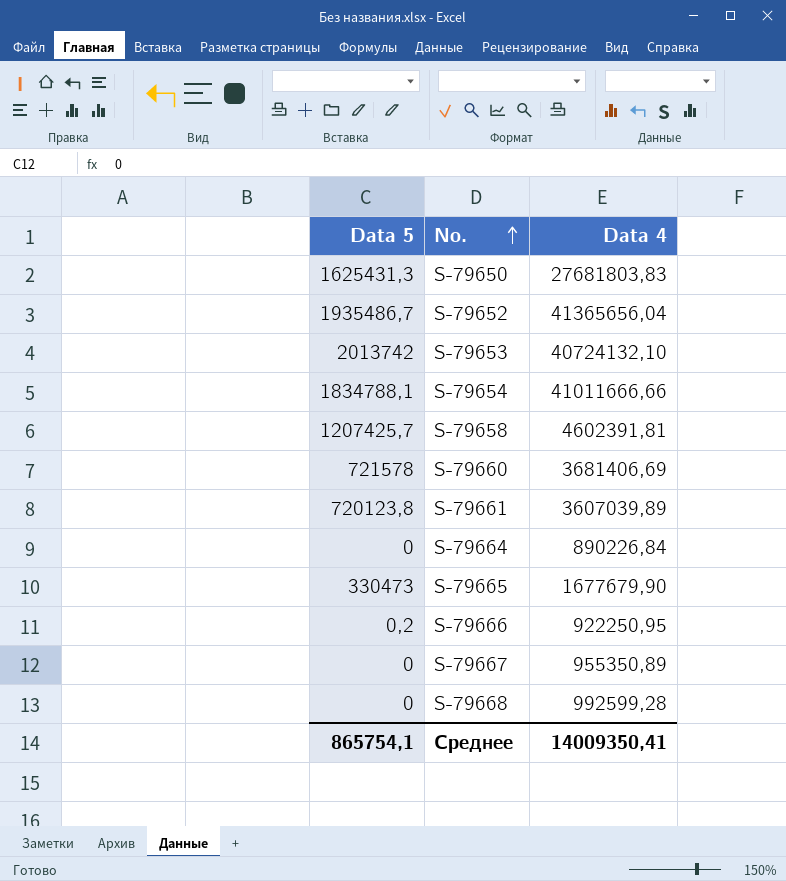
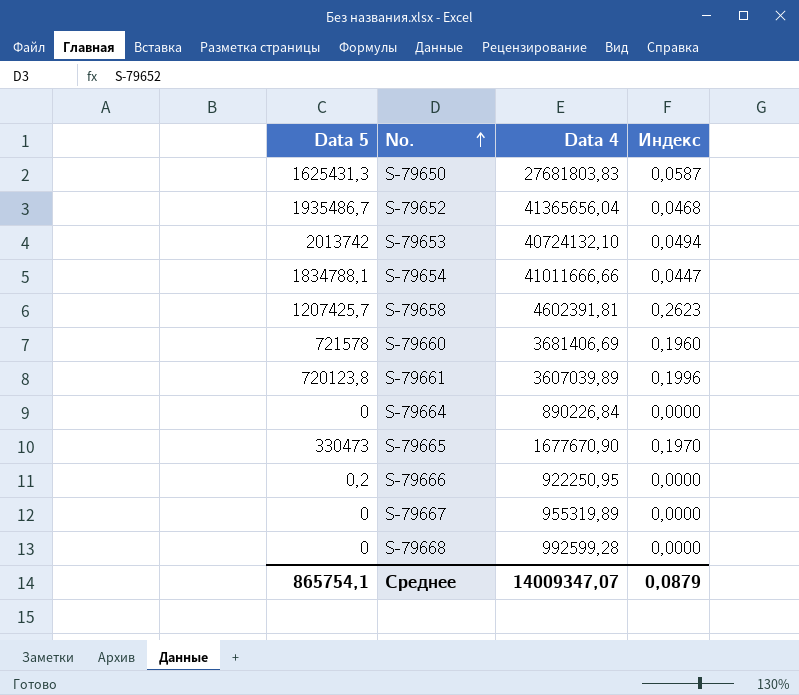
column Индекс | formula: none -> [Data 5] / [Data 4]
S-79665 | Data 4: 1677679,90 -> 1677670,90
S-79667 | Data 4: 955350,89 -> 955319,89
Среднее | Data 4: 14009350,41 -> 14009347,07

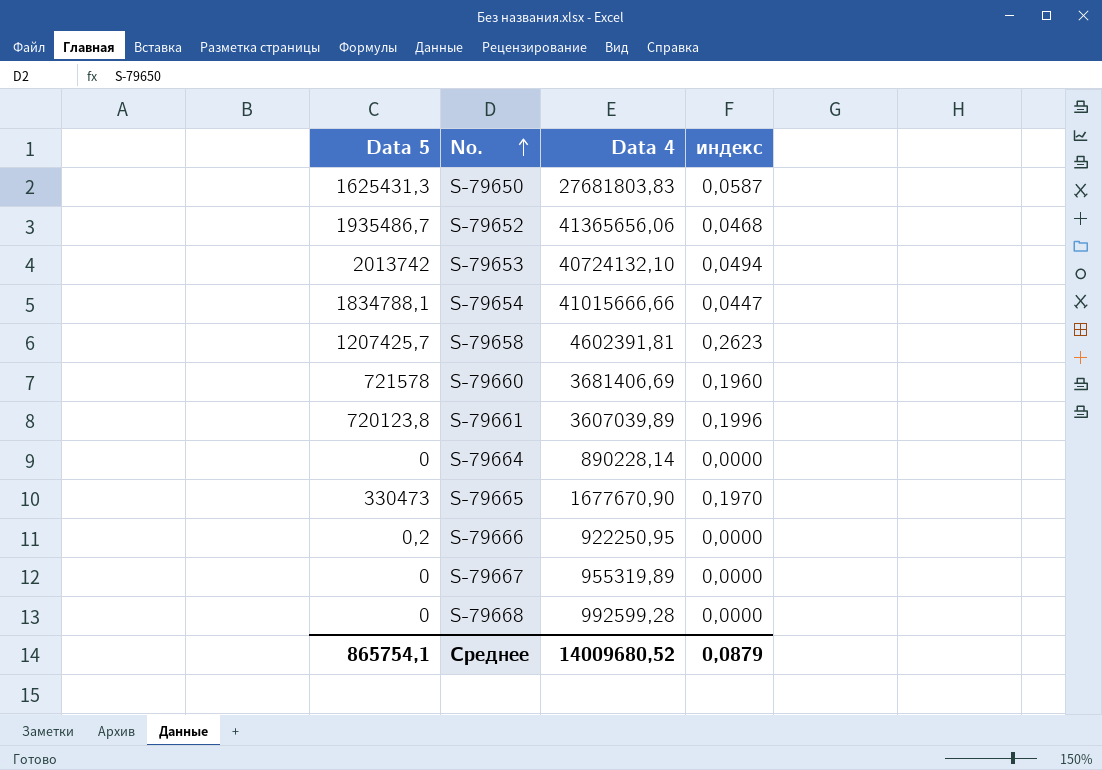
column name: Индекс -> индекс
S-79652 | Data 4: 41365656,04 -> 41365656,06
S-79654 | Data 4: 41011666,66 -> 41015666,66
S-79664 | Data 4: 890226,84 -> 890228,14
Среднее | Data 4: 14009347,07 -> 14009680,52

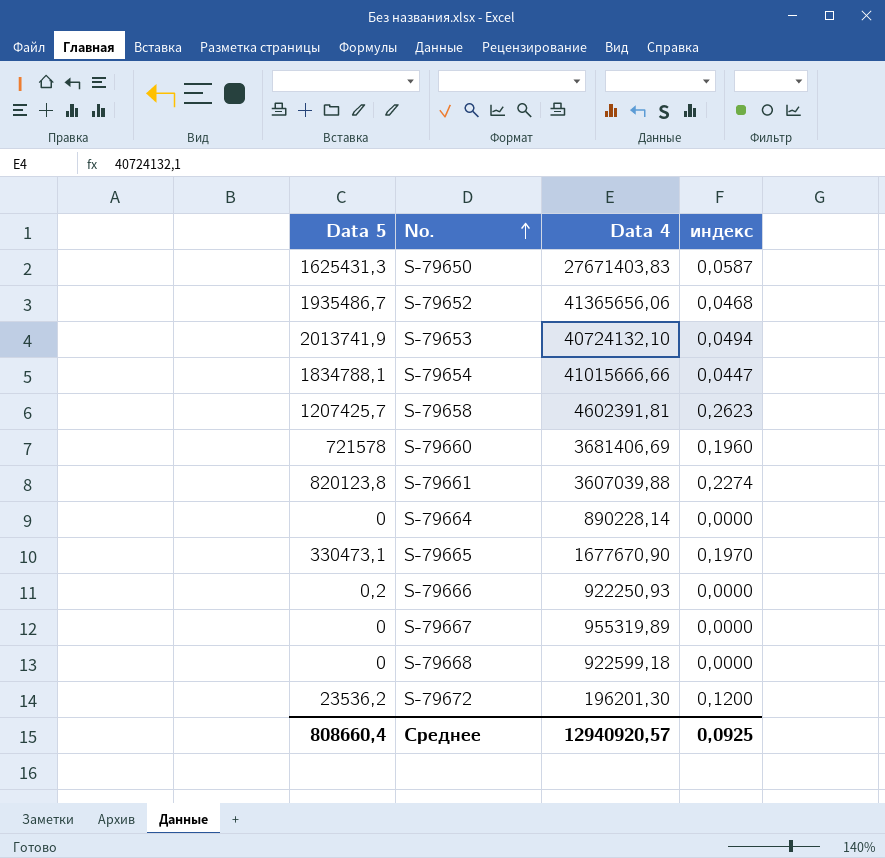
S-79650 | Data 4: 27681803,83 -> 27671403,83
S-79653 | Data 5: 2013742 -> 2013741,9
S-79661 | Data 5: 720123,8 -> 820123,8
S-79661 | Data 4: 3607039,89 -> 3607039,88
S-79661 | индекс: 0,1996 -> 0,2274
S-79665 | Data 5: 330473 -> 330473,1
S-79666 | Data 4: 922250,95 -> 922250,93
S-79668 | Data 4: 992599,28 -> 922599,18
row S-79672: none -> 23536,2 | 196201,30 | 0,1200
Среднее | Data 5: 865754,1 -> 808660,4
Среднее | Data 4: 14009680,52 -> 12940920,57
Среднее | индекс: 0,0879 -> 0,0925

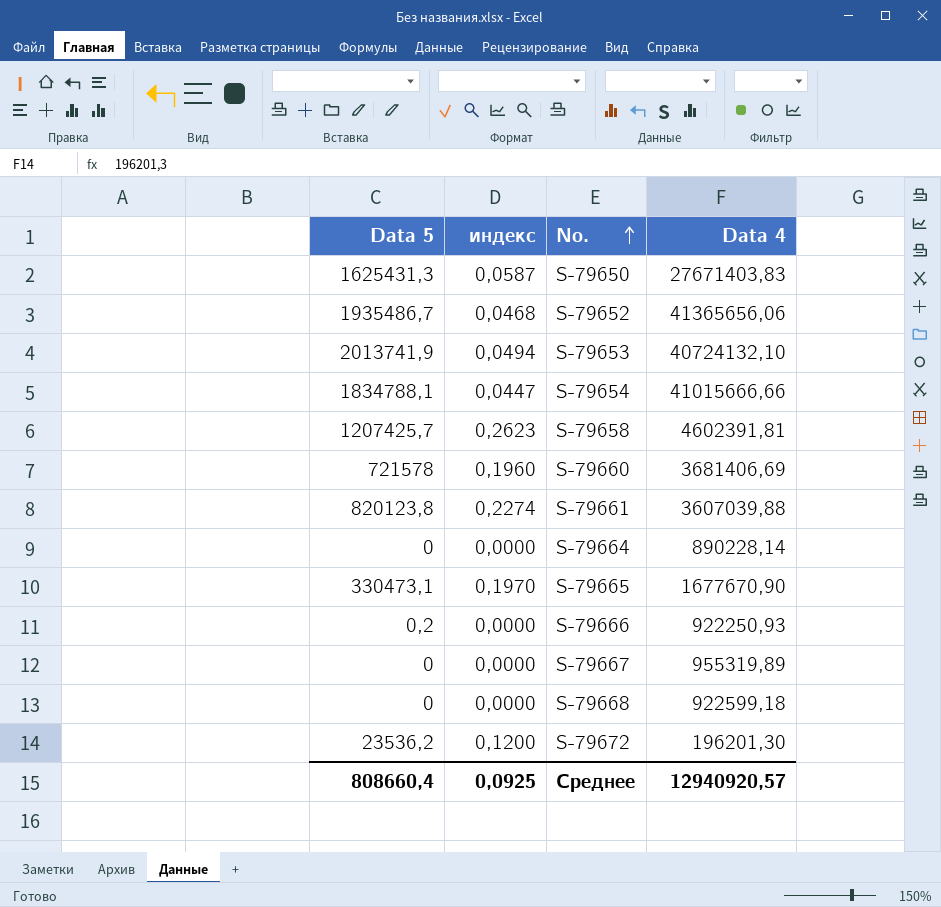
column индекс | position: 4 -> 2

